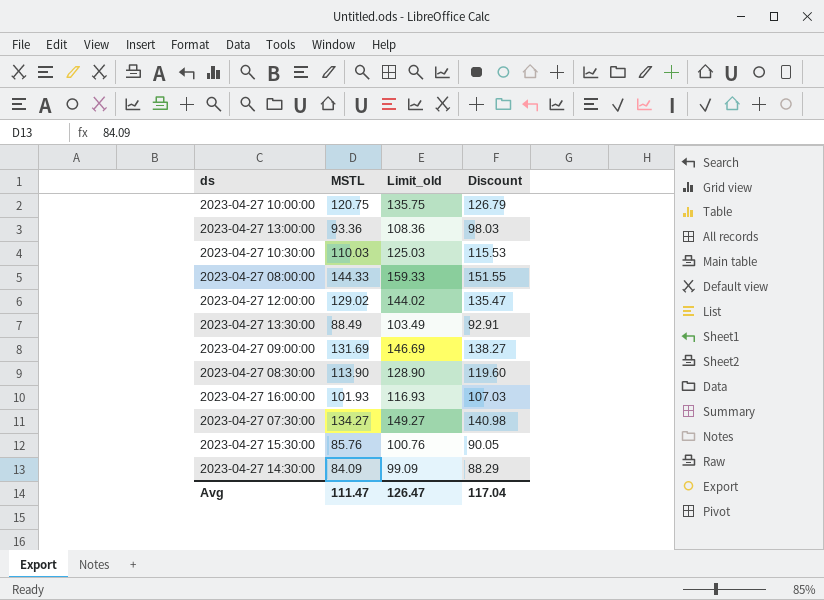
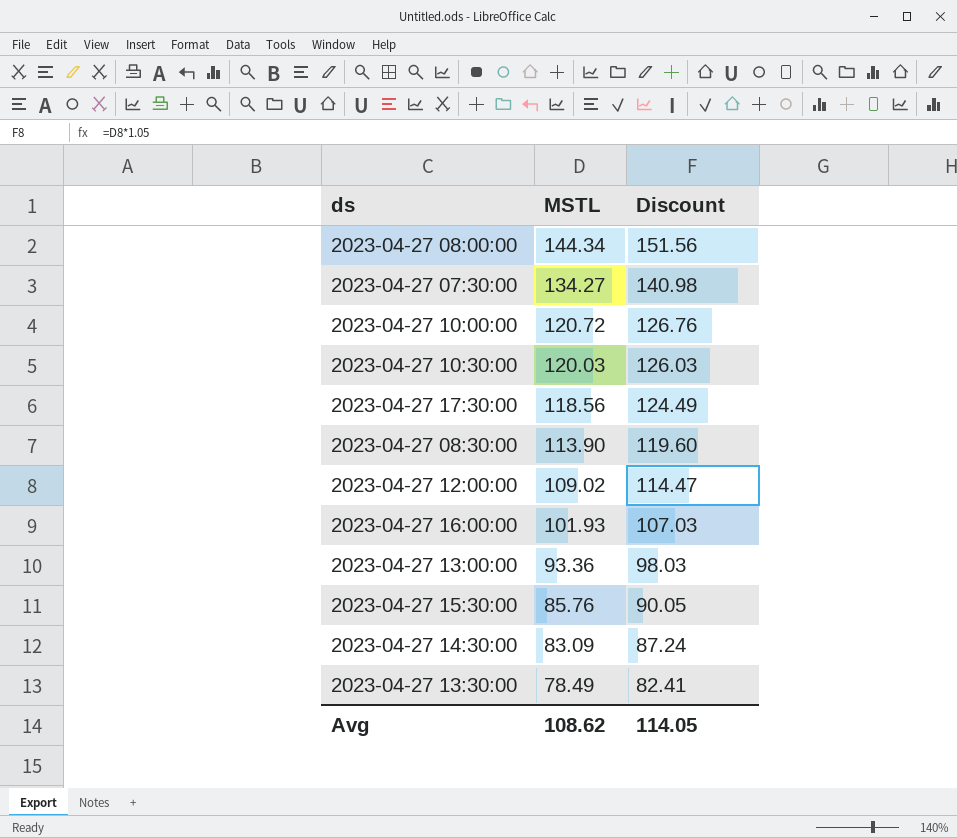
row order: none -> MSTL descending
column Limit_old | formula: [MSTL] + 15 -> none
row 2023-04-27 09:00:00: 131.69 | 146.69 | 138.27 -> none
2023-04-27 08:00:00 | MSTL: 144.33 -> 144.34
2023-04-27 08:00:00 | Discount: 151.55 -> 151.56
2023-04-27 10:00:00 | MSTL: 120.75 -> 120.72
2023-04-27 10:00:00 | Discount: 126.79 -> 126.76
2023-04-27 10:30:00 | MSTL: 110.03 -> 120.03
2023-04-27 10:30:00 | Discount: 115.53 -> 126.03
row 2023-04-27 17:30:00: none -> 118.56 | 124.49
2023-04-27 12:00:00 | MSTL: 129.02 -> 109.02
2023-04-27 12:00:00 | Discount: 135.47 -> 114.47
2023-04-27 14:30:00 | MSTL: 84.09 -> 83.09
2023-04-27 14:30:00 | Discount: 88.29 -> 87.24
2023-04-27 13:30:00 | MSTL: 88.49 -> 78.49
2023-04-27 13:30:00 | Discount: 92.91 -> 82.41
Avg | MSTL: 111.47 -> 108.62
Avg | Discount: 117.04 -> 114.05

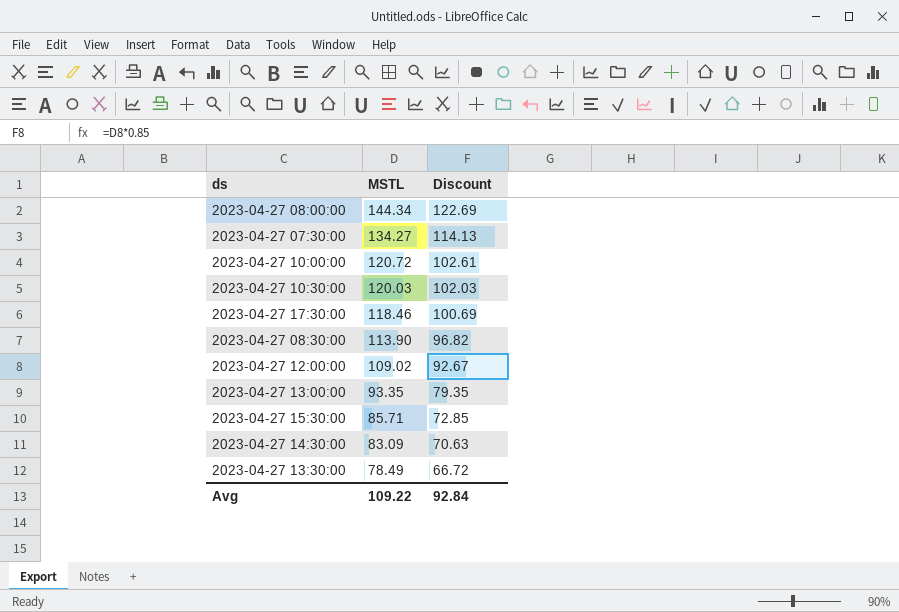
column Discount | formula: [MSTL] * 1.05 -> [MSTL] * 0.85
row 2023-04-27 16:00:00: 101.93 | 107.03 -> none
2023-04-27 17:30:00 | MSTL: 118.56 -> 118.46
2023-04-27 13:00:00 | MSTL: 93.36 -> 93.35
2023-04-27 15:30:00 | MSTL: 85.76 -> 85.71
Avg | MSTL: 108.62 -> 109.22
Avg | Discount: 114.05 -> 92.84

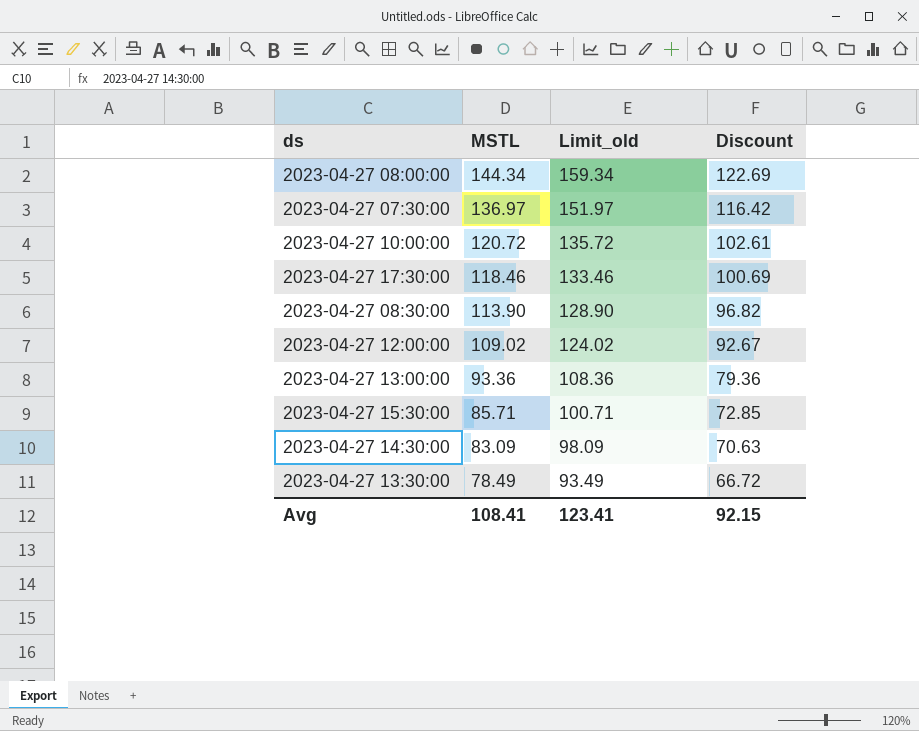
column Limit_old | formula: none -> [MSTL] + 15
row 2023-04-27 10:30:00: 120.03 | 102.03 -> none
2023-04-27 07:30:00 | MSTL: 134.27 -> 136.97
2023-04-27 07:30:00 | Discount: 114.13 -> 116.42
2023-04-27 13:00:00 | MSTL: 93.35 -> 93.36
2023-04-27 13:00:00 | Discount: 79.35 -> 79.36
Avg | MSTL: 109.22 -> 108.41
Avg | Discount: 92.84 -> 92.15

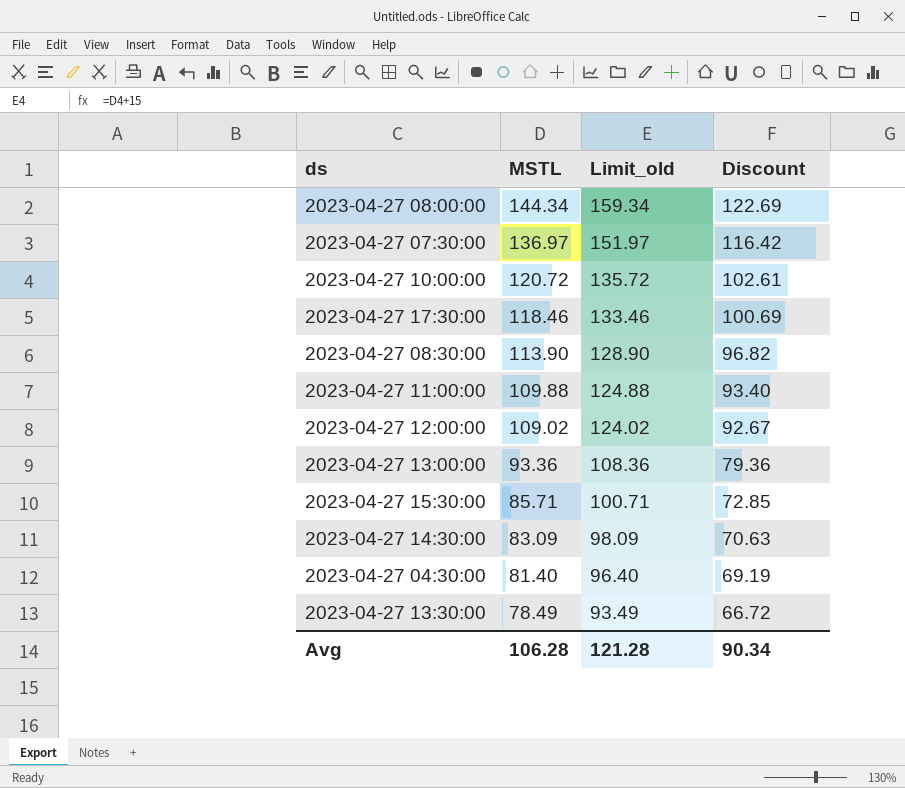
row 2023-04-27 11:00:00: none -> 109.88 | 124.88 | 93.40
row 2023-04-27 04:30:00: none -> 81.40 | 96.40 | 69.19
Avg | MSTL: 108.41 -> 106.28
Avg | Limit_old: 123.41 -> 121.28
Avg | Discount: 92.15 -> 90.34

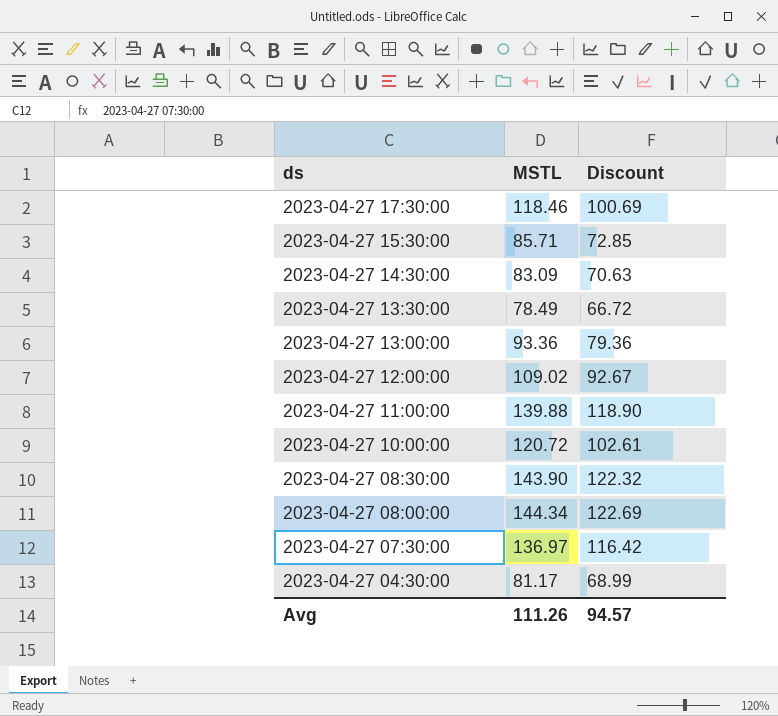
row order: MSTL descending -> ds descending
column Limit_old | formula: [MSTL] + 15 -> none
2023-04-27 11:00:00 | MSTL: 109.88 -> 139.88
2023-04-27 11:00:00 | Discount: 93.40 -> 118.90
2023-04-27 08:30:00 | MSTL: 113.90 -> 143.90
2023-04-27 08:30:00 | Discount: 96.82 -> 122.32
2023-04-27 04:30:00 | MSTL: 81.40 -> 81.17
2023-04-27 04:30:00 | Discount: 69.19 -> 68.99
Avg | MSTL: 106.28 -> 111.26
Avg | Discount: 90.34 -> 94.57

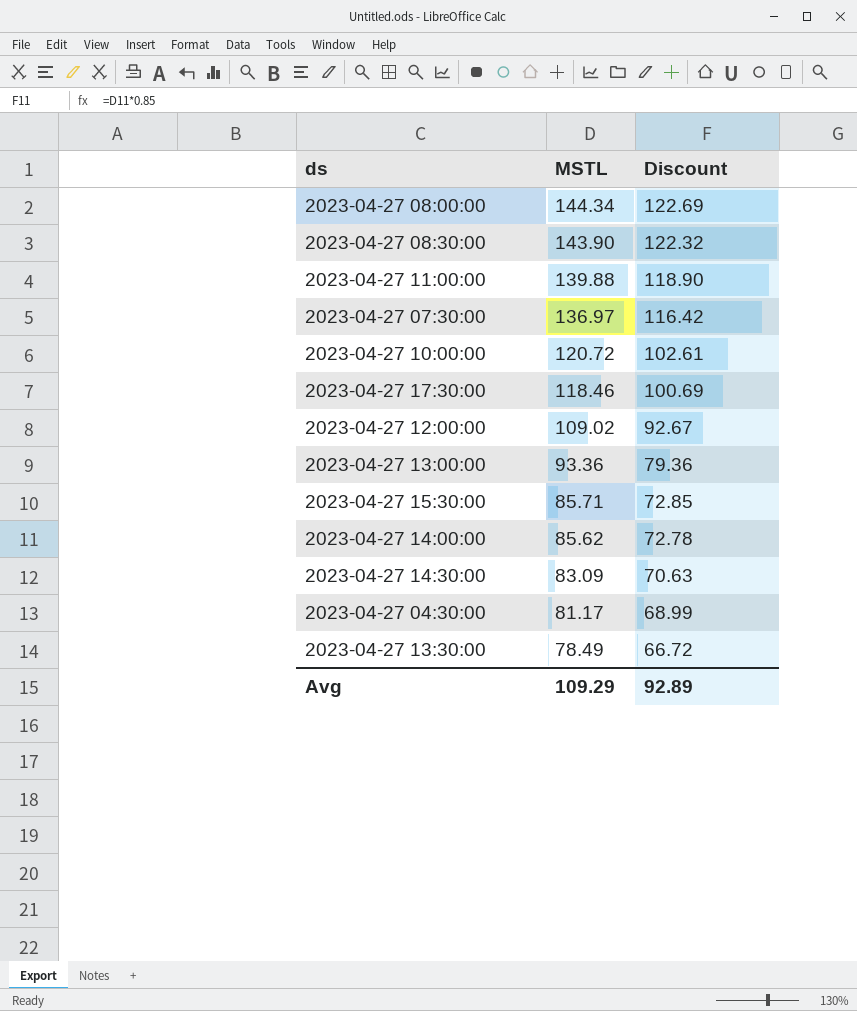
row order: ds descending -> MSTL descending
row 2023-04-27 14:00:00: none -> 85.62 | 72.78
Avg | MSTL: 111.26 -> 109.29
Avg | Discount: 94.57 -> 92.89

